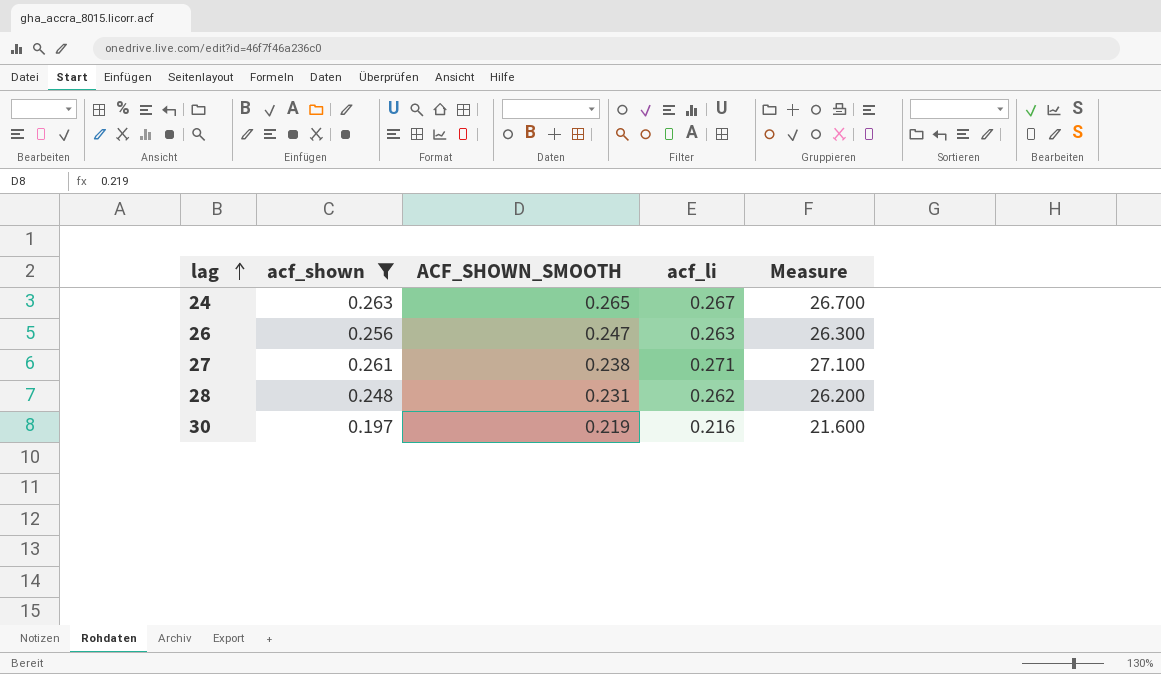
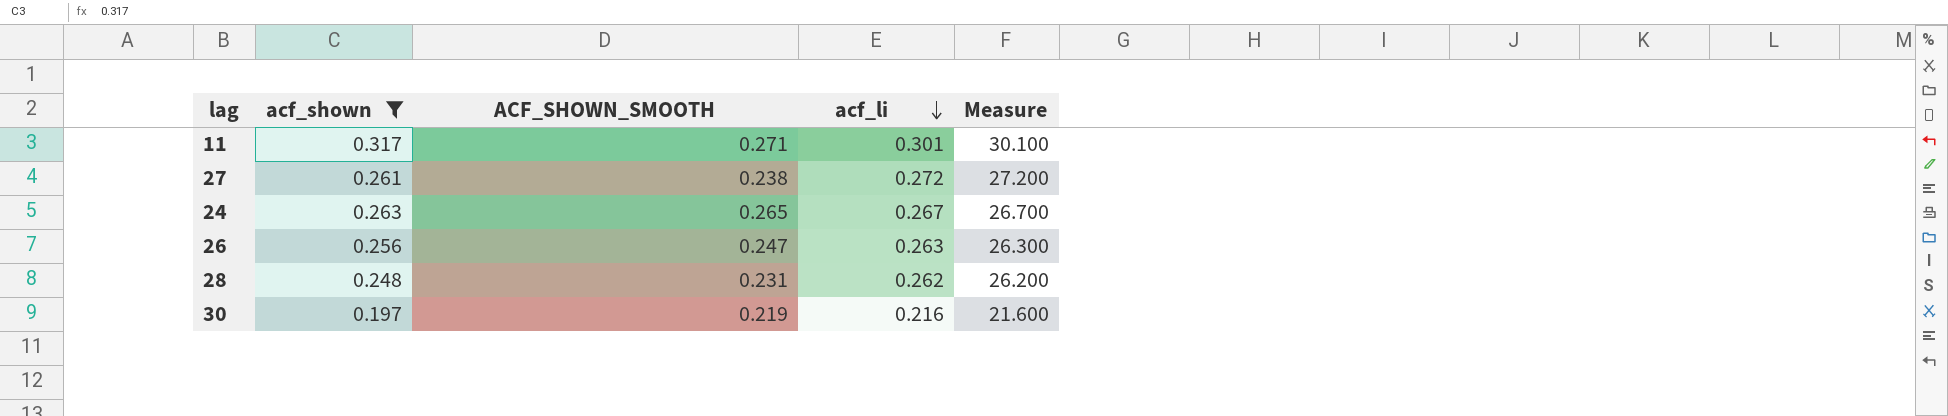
row order: lag ascending -> acf_li descending
row 11: none -> 0.317 | 0.271 | 0.301 | 30.100
27 | acf_li: 0.271 -> 0.272
27 | Measure: 27.100 -> 27.200

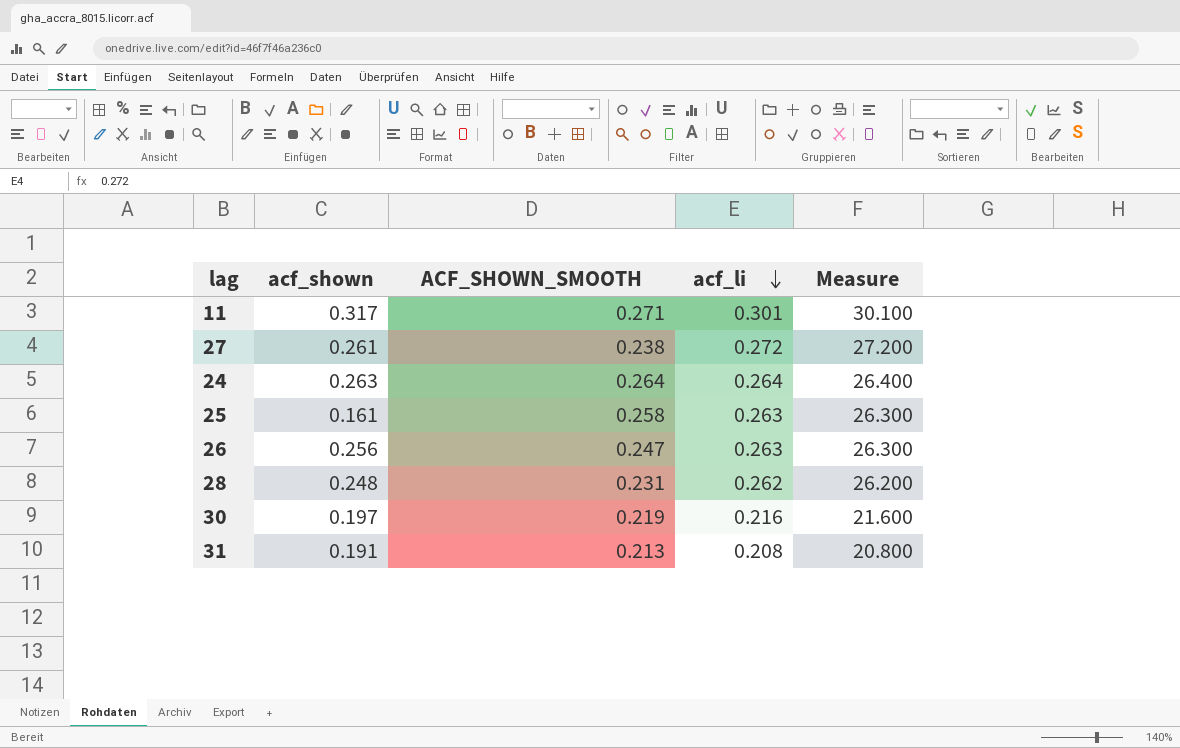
filter: acf_shown >= 0.197 -> none
24 | ACF_SHOWN_SMOOTH: 0.265 -> 0.264
24 | acf_li: 0.267 -> 0.264
24 | Measure: 26.700 -> 26.400

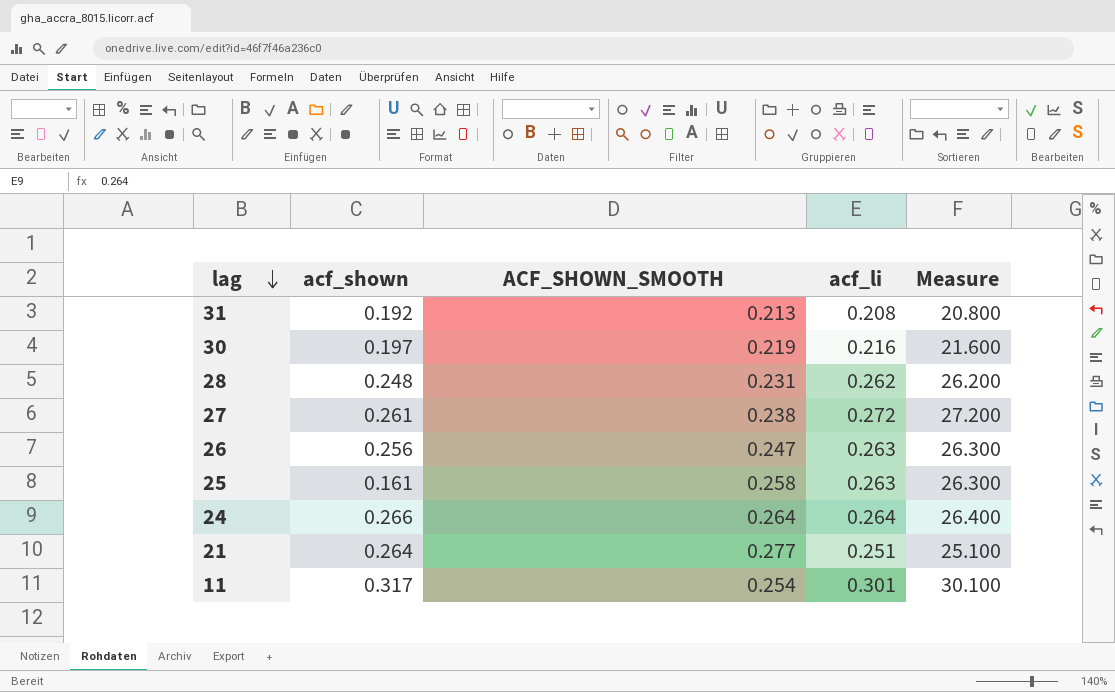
row order: acf_li descending -> lag descending
31 | acf_shown: 0.191 -> 0.192
24 | acf_shown: 0.263 -> 0.266
row 21: none -> 0.264 | 0.277 | 0.251 | 25.100
11 | ACF_SHOWN_SMOOTH: 0.271 -> 0.254

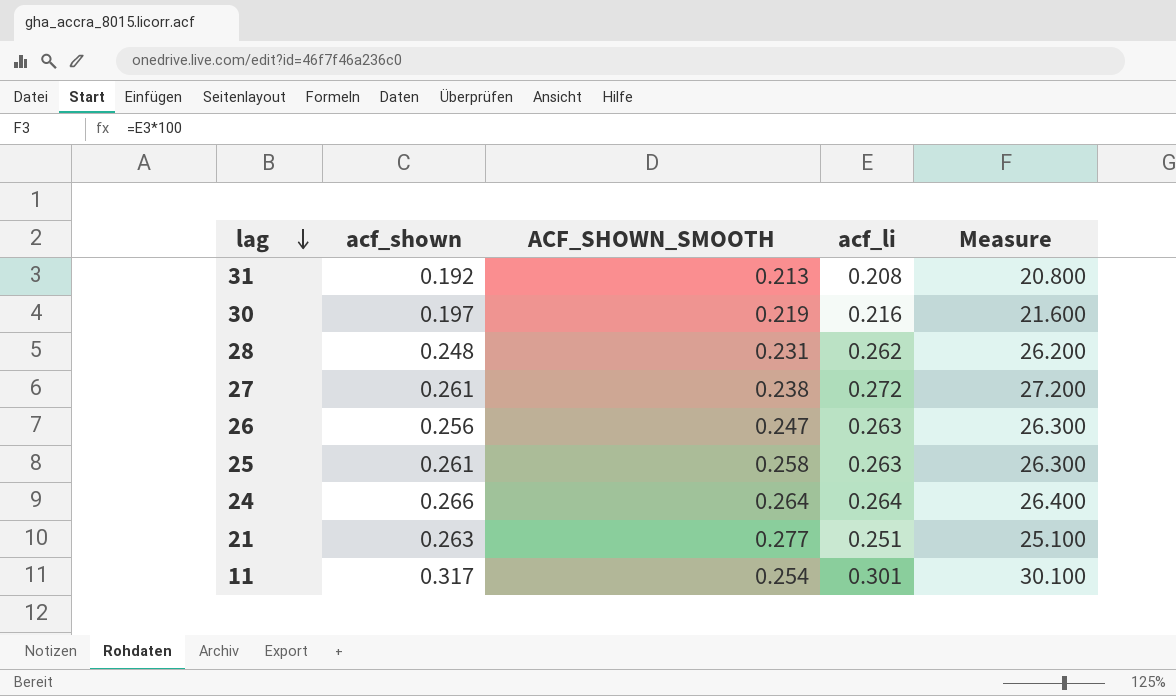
25 | acf_shown: 0.161 -> 0.261
21 | acf_shown: 0.264 -> 0.263

